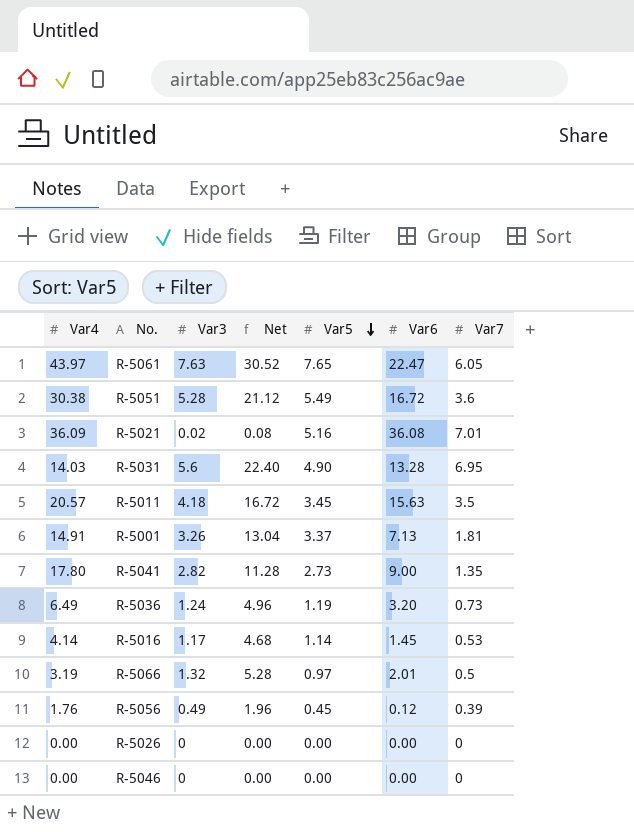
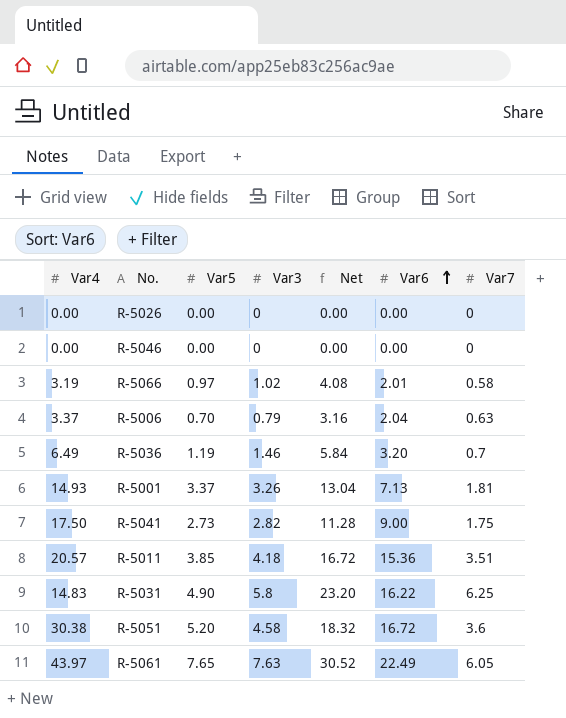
row order: Var5 descending -> Var6 ascending
column Var5 | position: 5 -> 3
row R-5021: 36.09 | 0.02 | 0.08 | 5.16 | 36.08 | 7.01 -> none
row R-5016: 4.14 | 1.17 | 4.68 | 1.14 | 1.45 | 0.53 -> none
row R-5056: 1.76 | 0.49 | 1.96 | 0.45 | 0.12 | 0.39 -> none
R-5066 | Var3: 1.32 -> 1.02
R-5066 | Net: 5.28 -> 4.08
R-5066 | Var7: 0.5 -> 0.58
row R-5006: none -> 3.37 | 0.70 | 0.79 | 3.16 | 2.04 | 0.63
R-5036 | Var3: 1.24 -> 1.46
R-5036 | Net: 4.96 -> 5.84
R-5036 | Var7: 0.73 -> 0.7
R-5001 | Var4: 14.91 -> 14.93
R-5041 | Var4: 17.80 -> 17.50
R-5041 | Var7: 1.35 -> 1.75
R-5011 | Var5: 3.45 -> 3.85
R-5011 | Var6: 15.63 -> 15.36
R-5011 | Var7: 3.5 -> 3.51
R-5031 | Var4: 14.03 -> 14.83
R-5031 | Var3: 5.6 -> 5.8
R-5031 | Net: 22.40 -> 23.20
R-5031 | Var6: 13.28 -> 16.22
R-5031 | Var7: 6.95 -> 6.25
R-5051 | Var5: 5.49 -> 5.20
R-5051 | Var3: 5.28 -> 4.58
R-5051 | Net: 21.12 -> 18.32
R-5061 | Var6: 22.47 -> 22.49

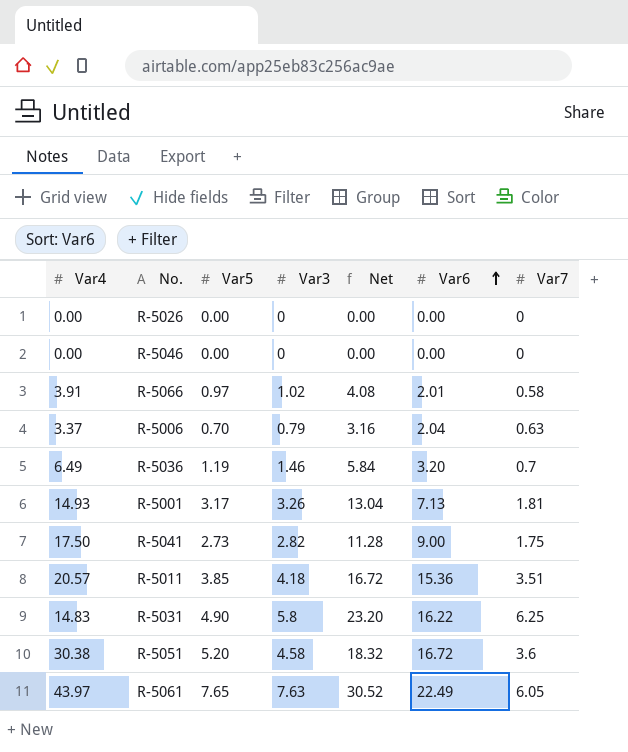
R-5066 | Var4: 3.19 -> 3.91
R-5001 | Var5: 3.37 -> 3.17

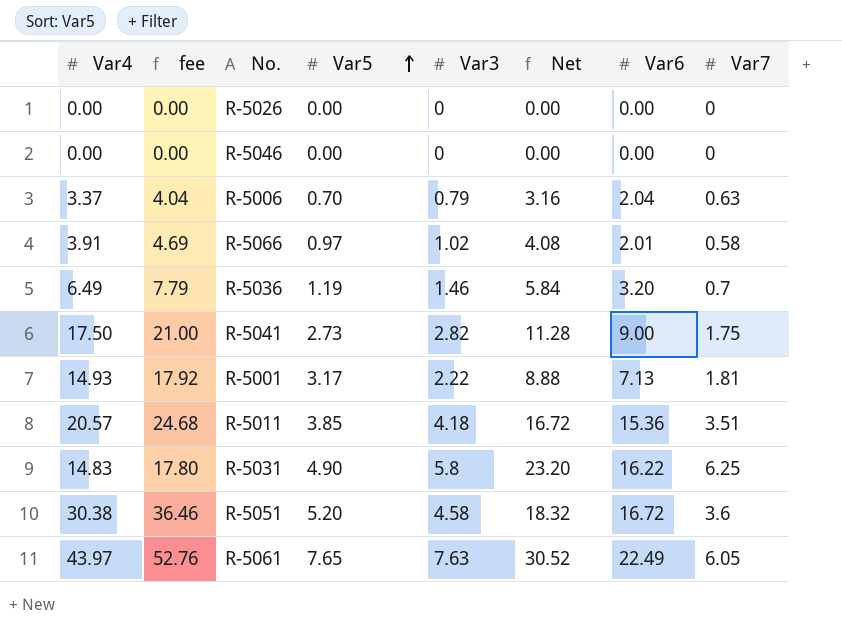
row order: Var6 ascending -> Var5 ascending
column fee | formula: none -> [Var4] * 1.2
R-5001 | Var3: 3.26 -> 2.22
R-5001 | Net: 13.04 -> 8.88

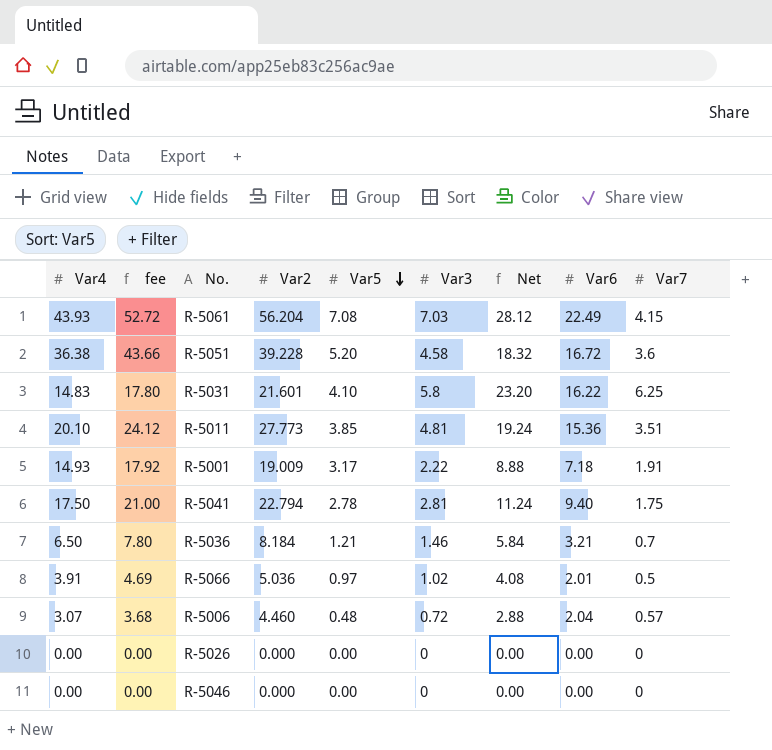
row order: Var5 ascending -> Var5 descending
column Var2 | position: none -> 4
R-5061 | Var4: 43.97 -> 43.93
R-5061 | fee: 52.76 -> 52.72
R-5061 | Var5: 7.65 -> 7.08
R-5061 | Var3: 7.63 -> 7.03
R-5061 | Net: 30.52 -> 28.12
R-5061 | Var7: 6.05 -> 4.15
R-5051 | Var4: 30.38 -> 36.38
R-5051 | fee: 36.46 -> 43.66
R-5031 | Var5: 4.90 -> 4.10
R-5011 | Var4: 20.57 -> 20.10
R-5011 | fee: 24.68 -> 24.12
R-5011 | Var3: 4.18 -> 4.81
R-5011 | Net: 16.72 -> 19.24
R-5001 | Var6: 7.13 -> 7.18
R-5001 | Var7: 1.81 -> 1.91
R-5041 | Var5: 2.73 -> 2.78
R-5041 | Var3: 2.82 -> 2.81
R-5041 | Net: 11.28 -> 11.24
R-5041 | Var6: 9.00 -> 9.40
R-5036 | Var4: 6.49 -> 6.50
R-5036 | fee: 7.79 -> 7.80
R-5036 | Var5: 1.19 -> 1.21
R-5036 | Var6: 3.20 -> 3.21
R-5066 | Var7: 0.58 -> 0.5
R-5006 | Var4: 3.37 -> 3.07
R-5006 | fee: 4.04 -> 3.68
R-5006 | Var5: 0.70 -> 0.48
R-5006 | Var3: 0.79 -> 0.72
R-5006 | Net: 3.16 -> 2.88
R-5006 | Var7: 0.63 -> 0.57

